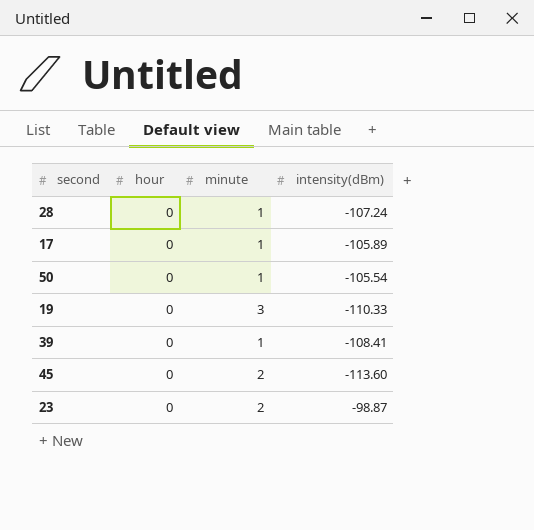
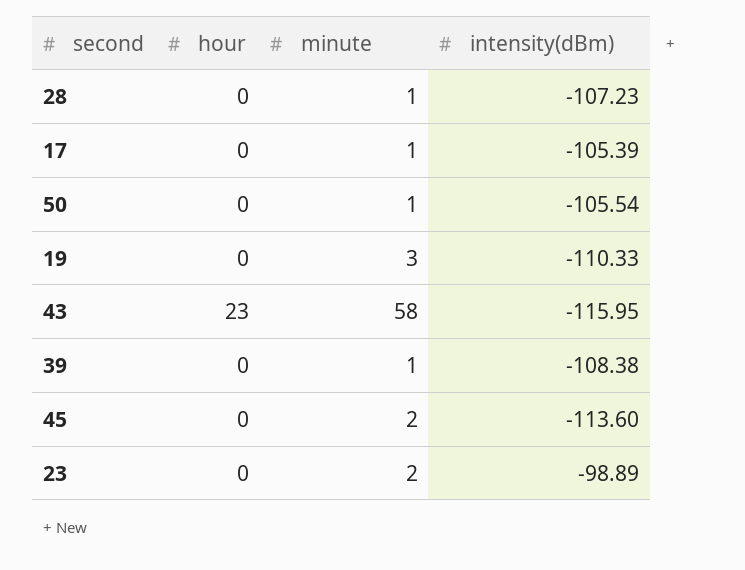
28 | intensity(dBm): -107.24 -> -107.23
17 | intensity(dBm): -105.89 -> -105.39
row 43: none -> 23 | 58 | -115.95
39 | intensity(dBm): -108.41 -> -108.38
23 | intensity(dBm): -98.87 -> -98.89

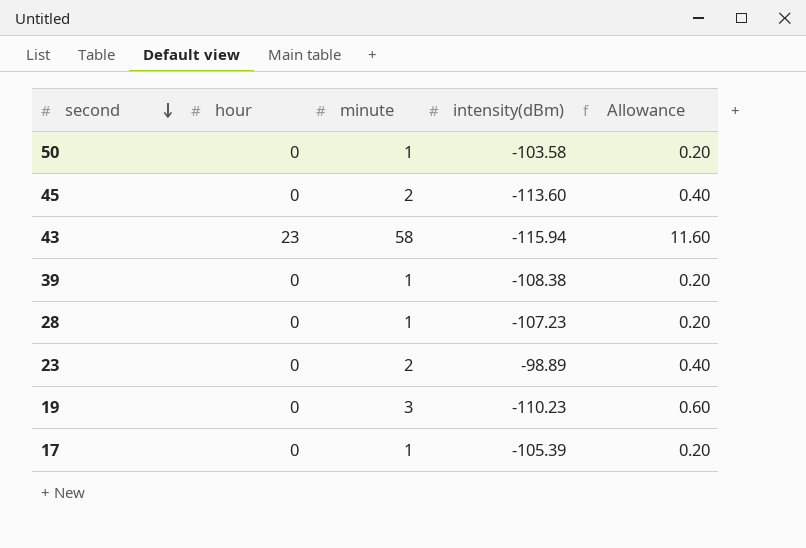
row order: none -> second descending
column Allowance | formula: none -> [minute] * 0.2
50 | intensity(dBm): -105.54 -> -103.58
43 | intensity(dBm): -115.95 -> -115.94
19 | intensity(dBm): -110.33 -> -110.23

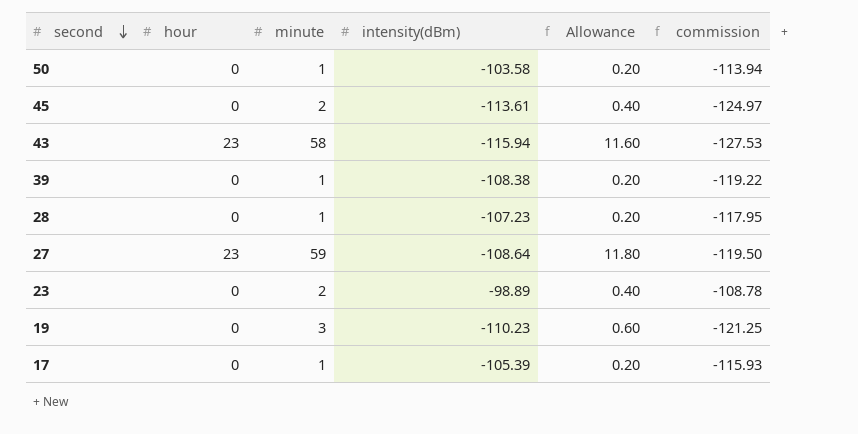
column commission | formula: none -> [intensity(dBm)] * 1.1
45 | intensity(dBm): -113.60 -> -113.61
row 27: none -> 23 | 59 | -108.64 | 11.80 | -119.50

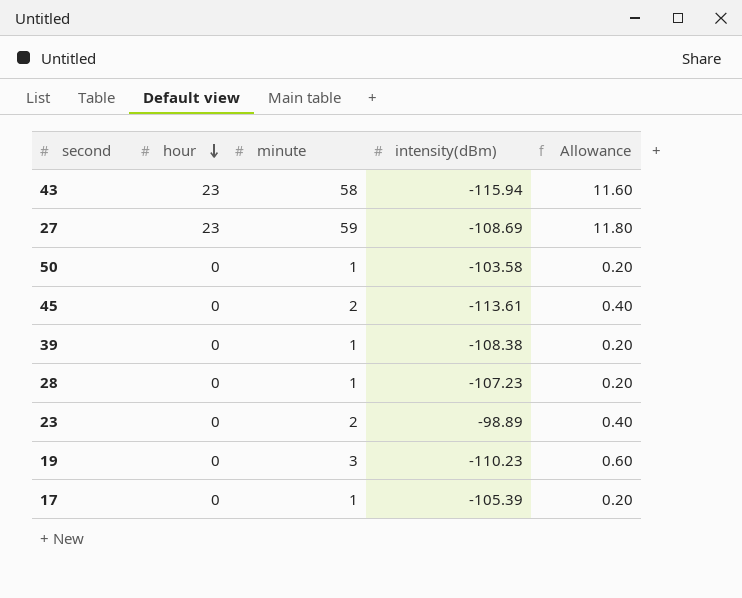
row order: second descending -> hour descending
column commission | formula: [intensity(dBm)] * 1.1 -> none
27 | intensity(dBm): -108.64 -> -108.69

